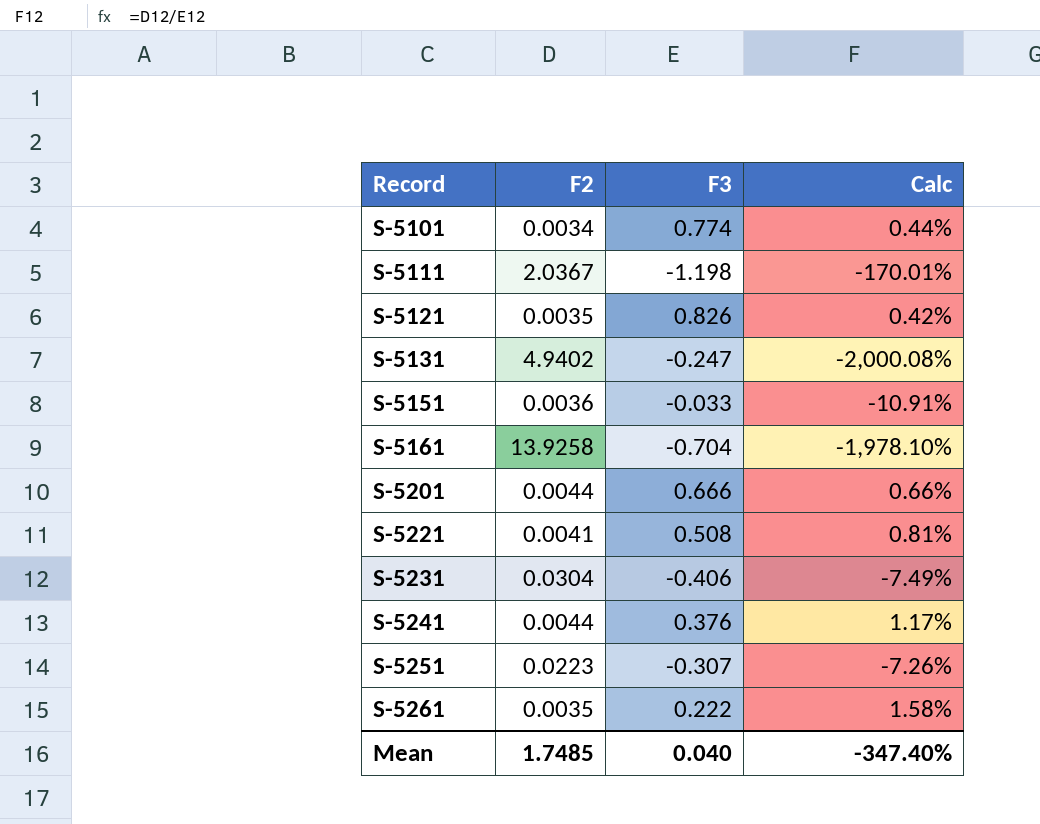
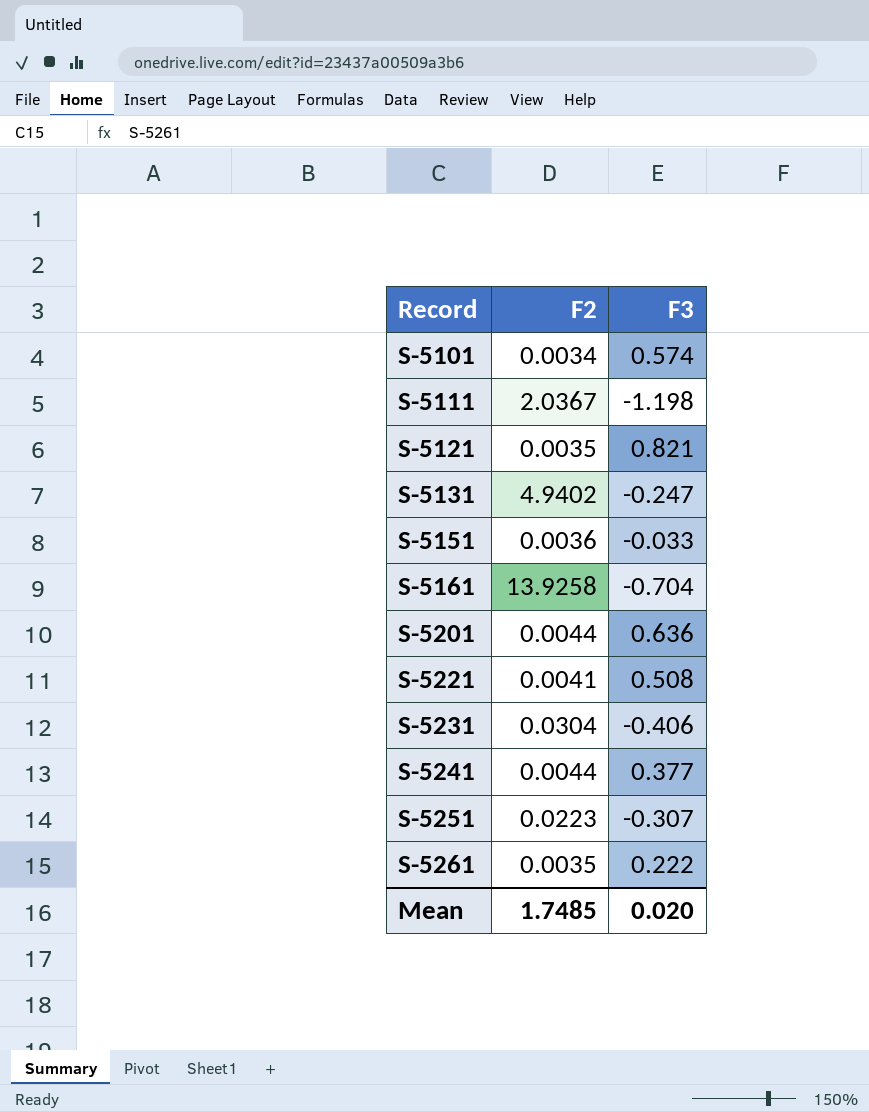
column Calc | formula: [F2] / [F3] -> none
S-5101 | F3: 0.774 -> 0.574
S-5121 | F3: 0.826 -> 0.821
S-5201 | F3: 0.666 -> 0.636
S-5241 | F3: 0.376 -> 0.377
Mean | F3: 0.040 -> 0.020

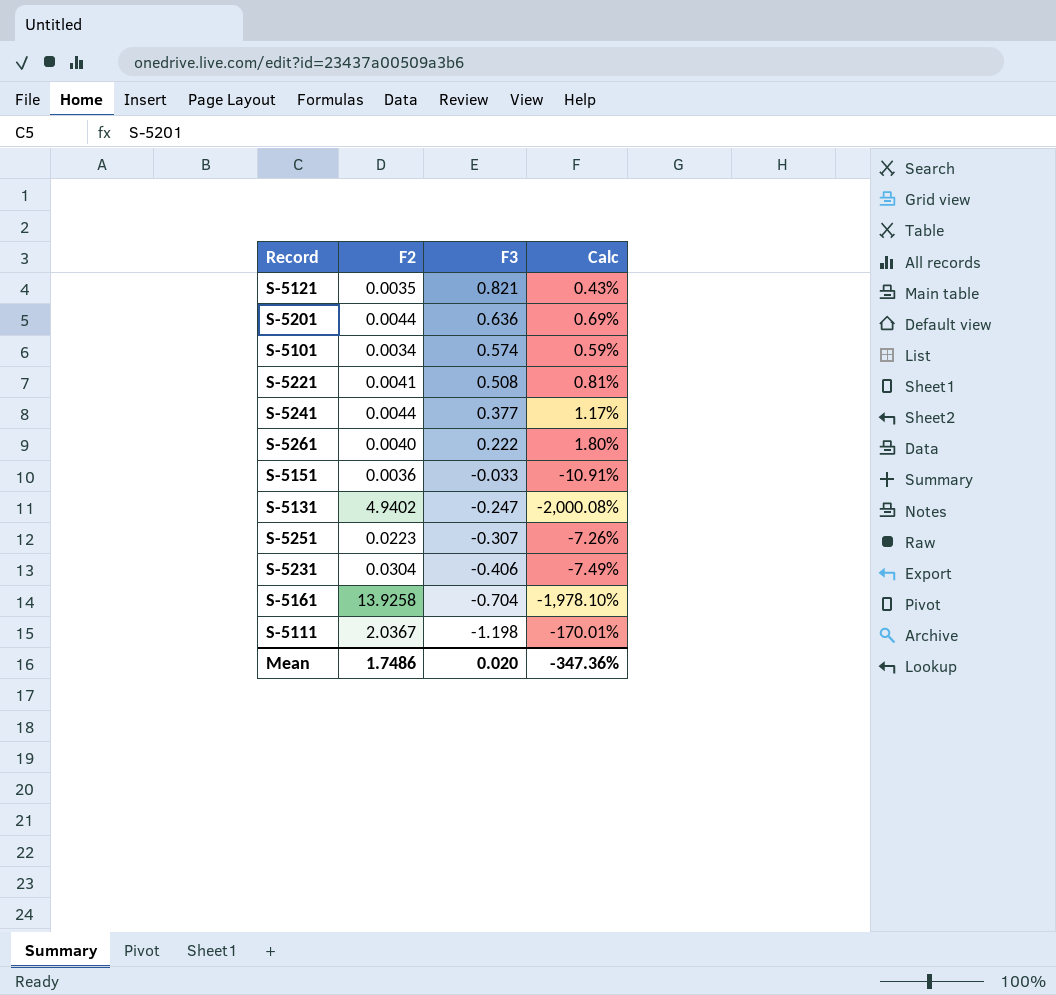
row order: Record ascending -> F3 descending
column Calc | formula: none -> [F2] / [F3]
S-5261 | F2: 0.0035 -> 0.0040
Mean | F2: 1.7485 -> 1.7486

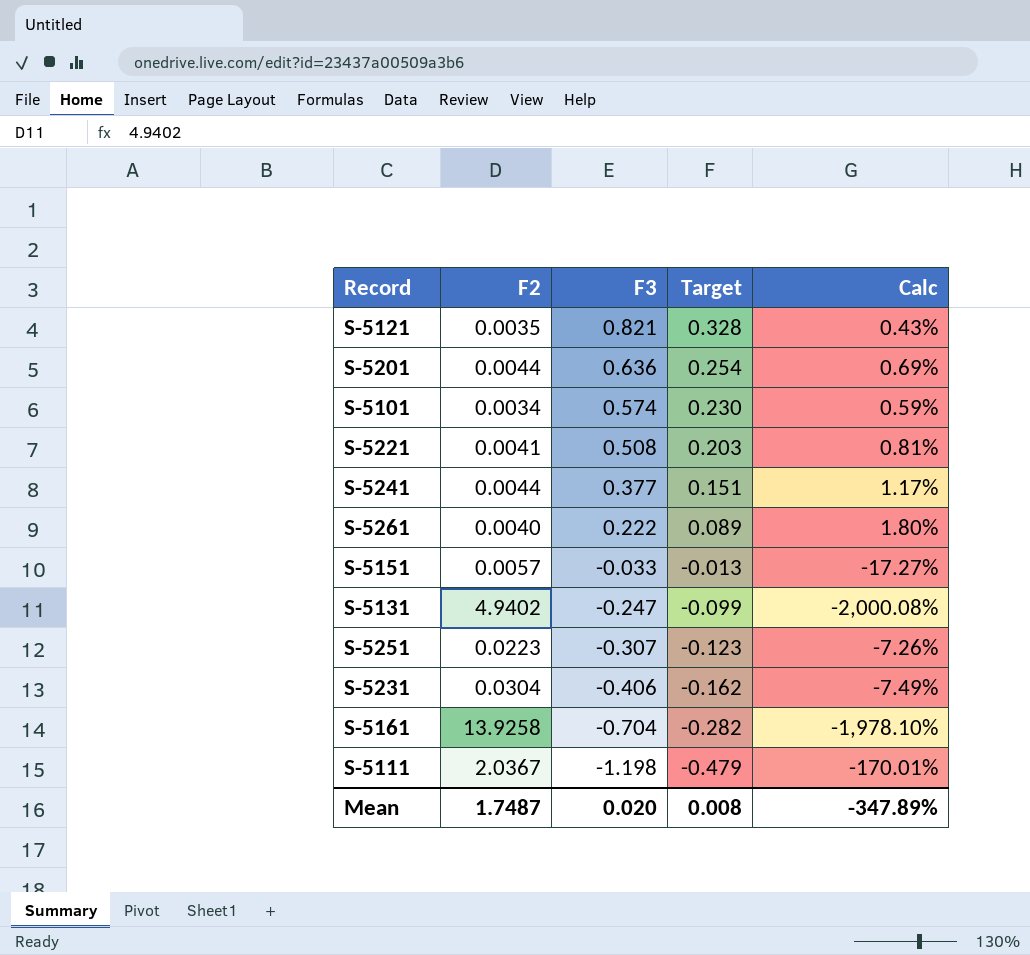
column Target | formula: none -> [F3] * 0.4
S-5151 | F2: 0.0036 -> 0.0057
S-5151 | Calc: -10.91% -> -17.27%
Mean | F2: 1.7486 -> 1.7487
Mean | Calc: -347.36% -> -347.89%

